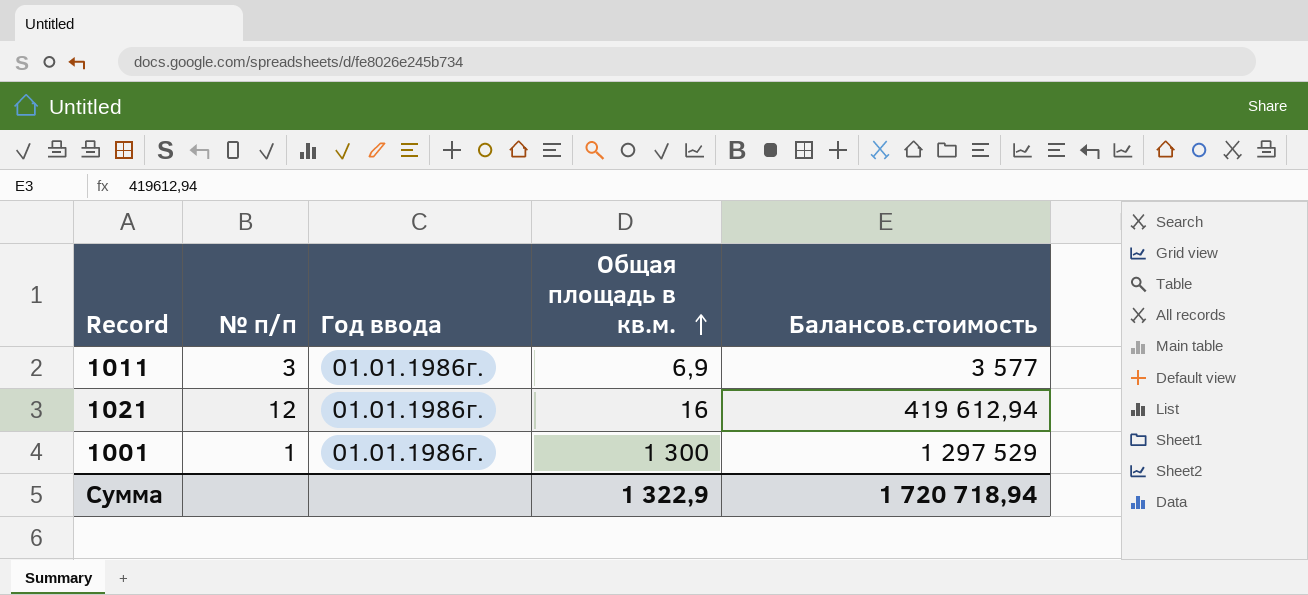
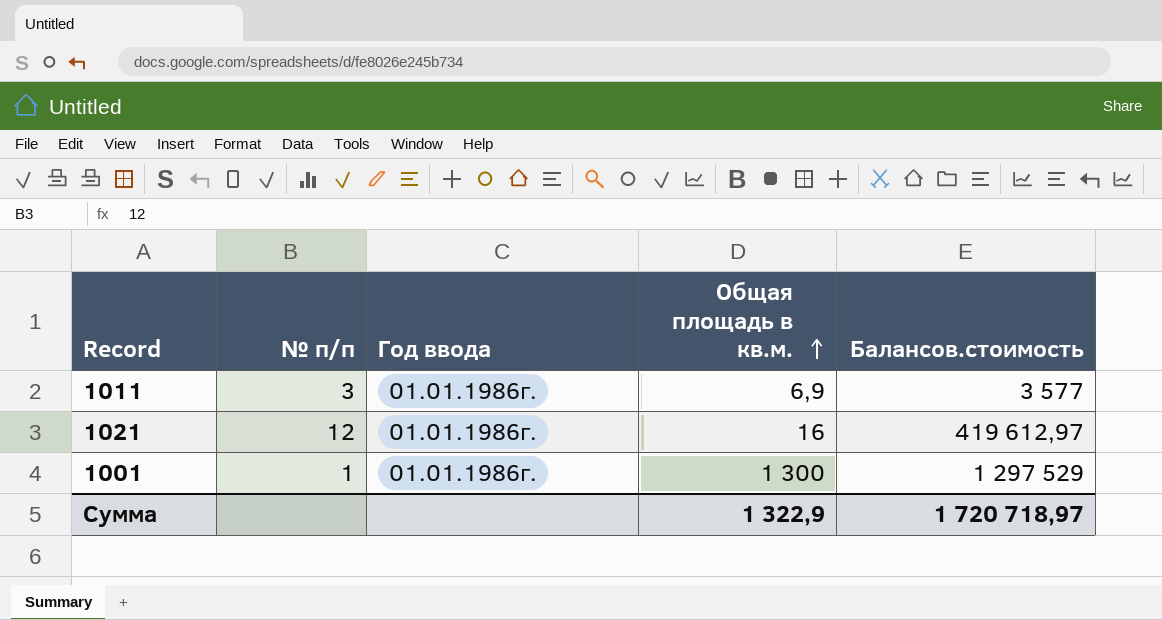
1021 | Балансов.стоимость: 419 612,94 -> 419 612,97
Сумма | Балансов.стоимость: 1 720 718,94 -> 1 720 718,97

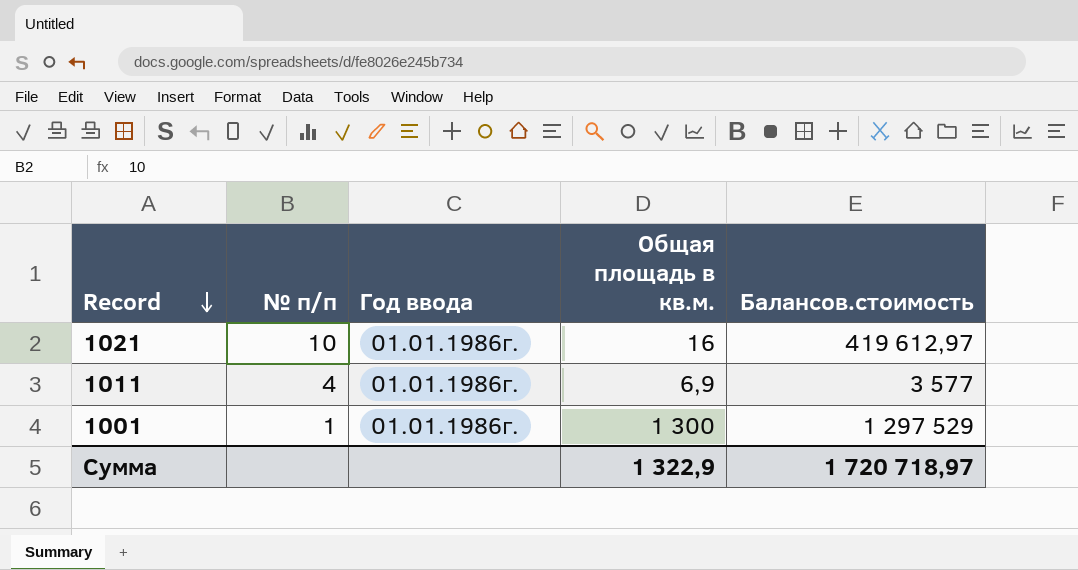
row order: Общая площадь в кв.м. ascending -> Record descending
1021 | № п/п: 12 -> 10
1011 | № п/п: 3 -> 4

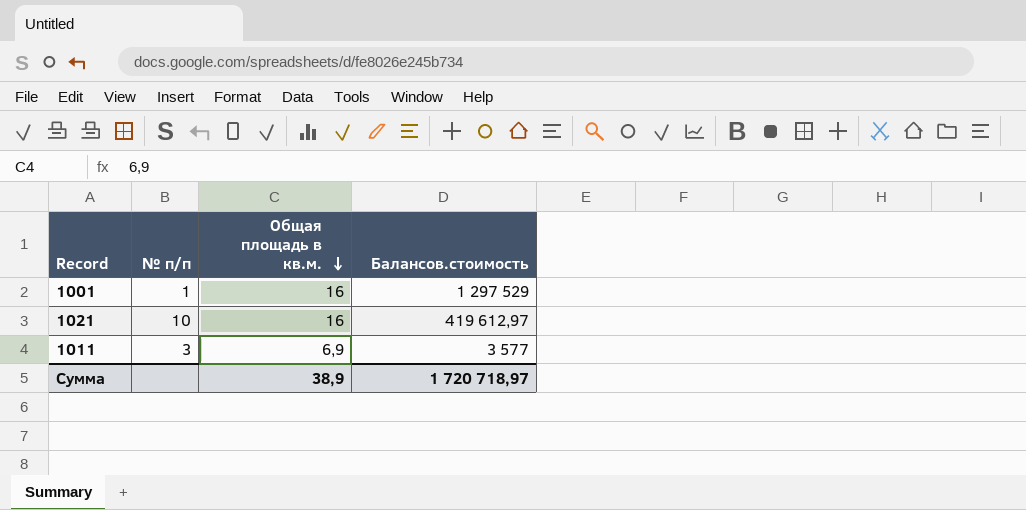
row order: Record descending -> Общая площадь в кв.м. descending
column Год ввода | position: 3 -> none
1001 | Общая площадь в кв.м.: 1 300 -> 16
1011 | № п/п: 4 -> 3
Сумма | Общая площадь в кв.м.: 1 322,9 -> 38,9

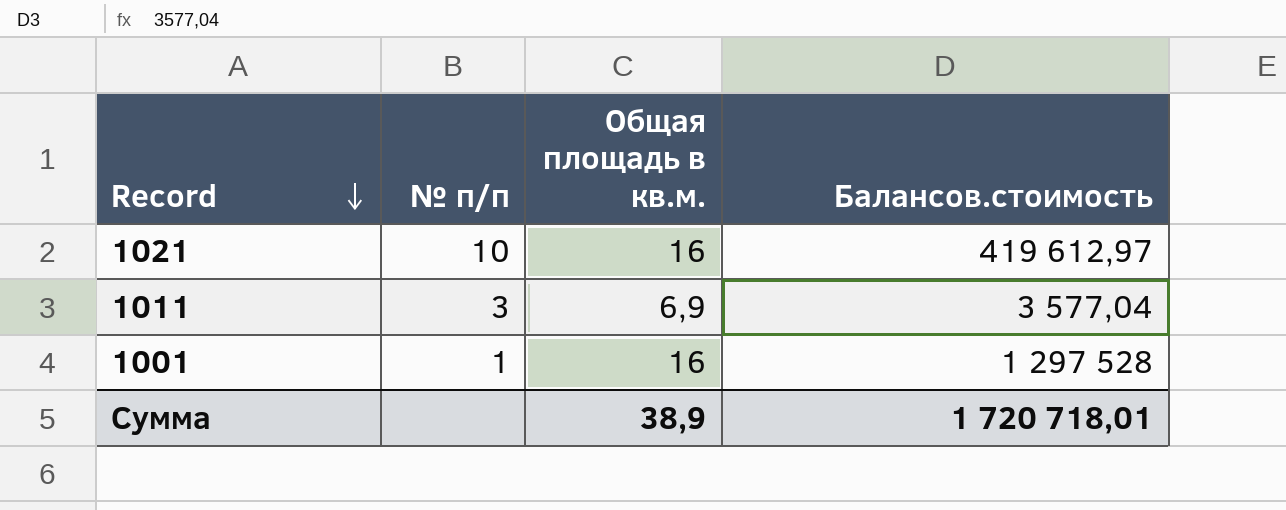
row order: Общая площадь в кв.м. descending -> Record descending
1011 | Балансов.стоимость: 3 577 -> 3 577,04
1001 | Балансов.стоимость: 1 297 529 -> 1 297 528
Сумма | Балансов.стоимость: 1 720 718,97 -> 1 720 718,01

